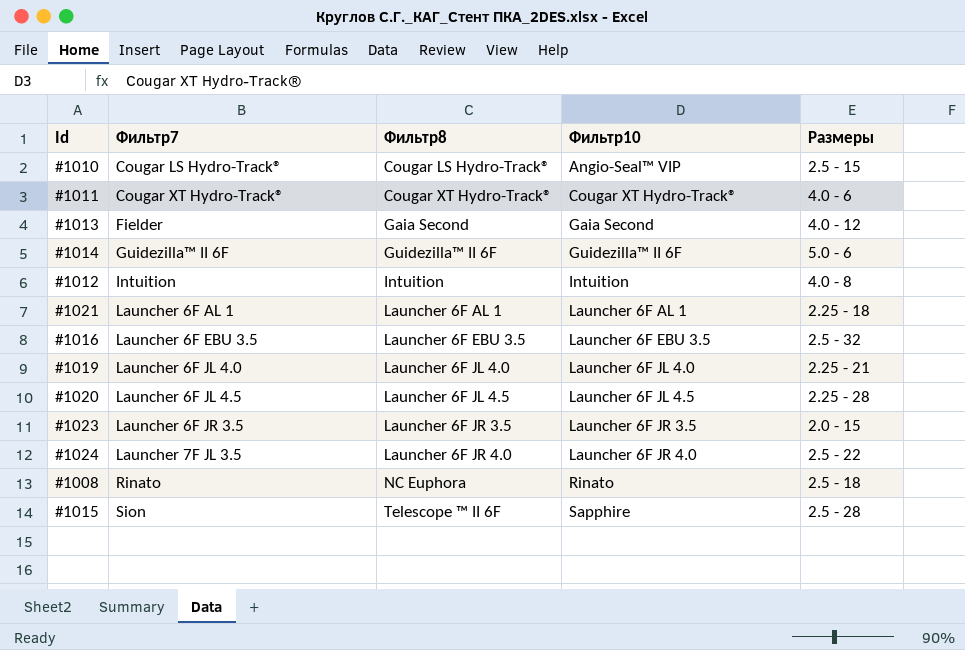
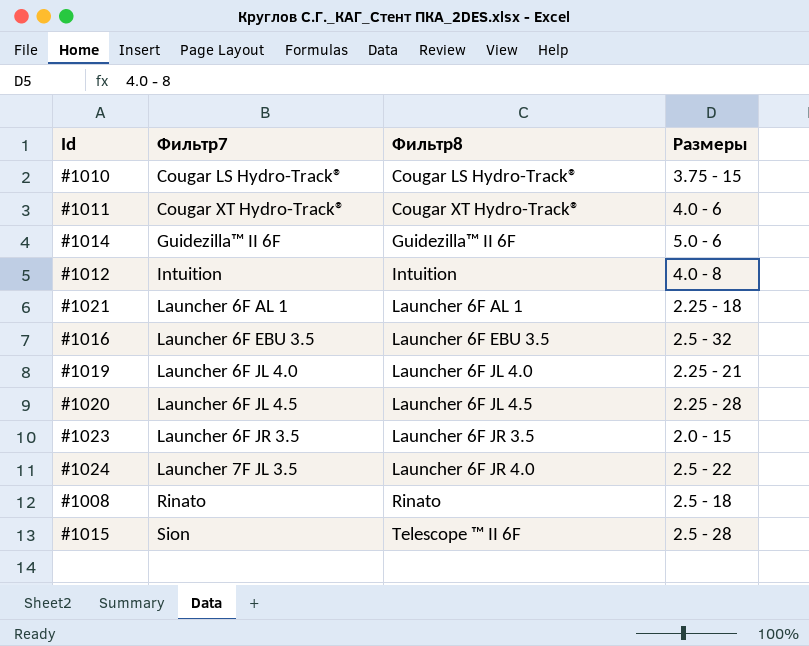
column Фильтр10 | position: 4 -> none
row #1013: Fielder | Gaia Second | Gaia Second | 4.0 - 12 -> none
#1010 | Размеры: 2.5 - 15 -> 3.75 - 15
#1008 | Фильтр8: NC Euphora -> Rinato

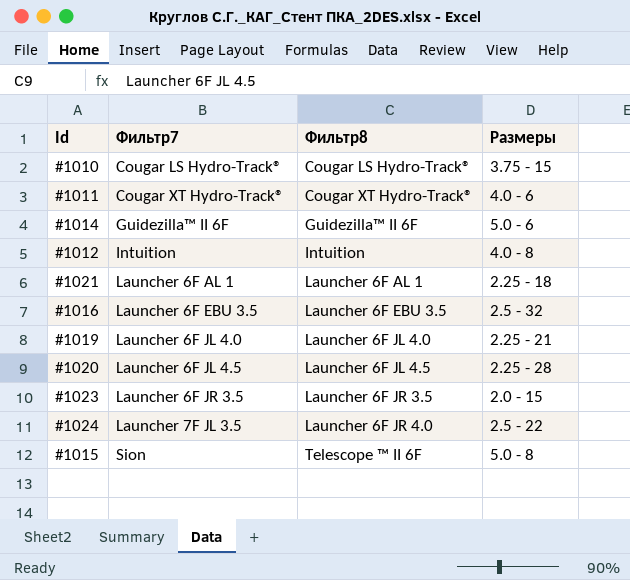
row #1008: Rinato | Rinato | 2.5 - 18 -> none
#1015 | Размеры: 2.5 - 28 -> 5.0 - 8

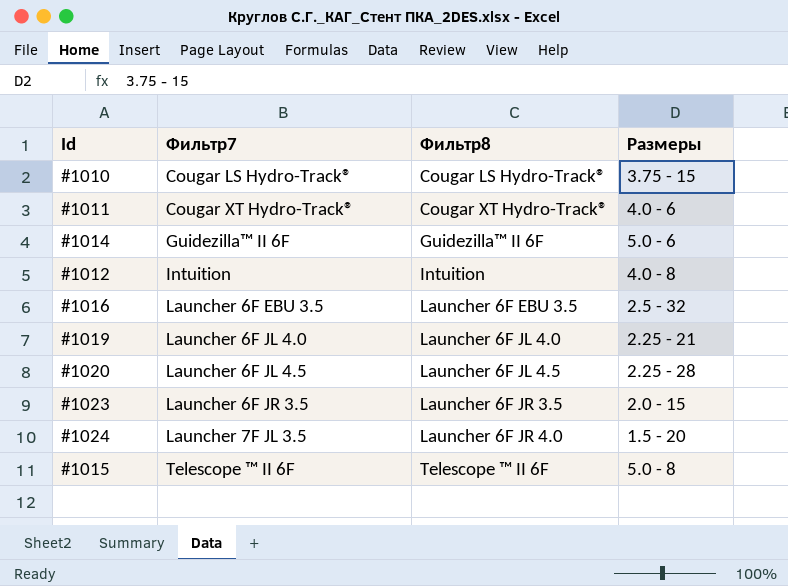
row #1021: Launcher 6F AL 1 | Launcher 6F AL 1 | 2.25 - 18 -> none
#1024 | Размеры: 2.5 - 22 -> 1.5 - 20
#1015 | Фильтр7: Sion -> Telescope ™ II 6F

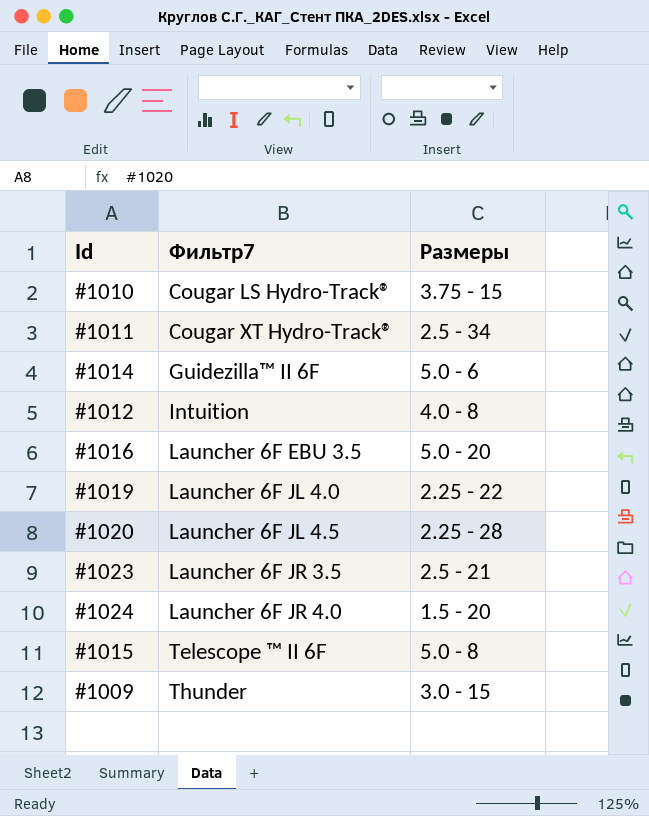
column Фильтр8 | position: 3 -> none
#1011 | Размеры: 4.0 - 6 -> 2.5 - 34
#1016 | Размеры: 2.5 - 32 -> 5.0 - 20
#1019 | Размеры: 2.25 - 21 -> 2.25 - 22
#1023 | Размеры: 2.0 - 15 -> 2.5 - 21
#1024 | Фильтр7: Launcher 7F JL 3.5 -> Launcher 6F JR 4.0
row #1009: none -> Thunder | 3.0 - 15

